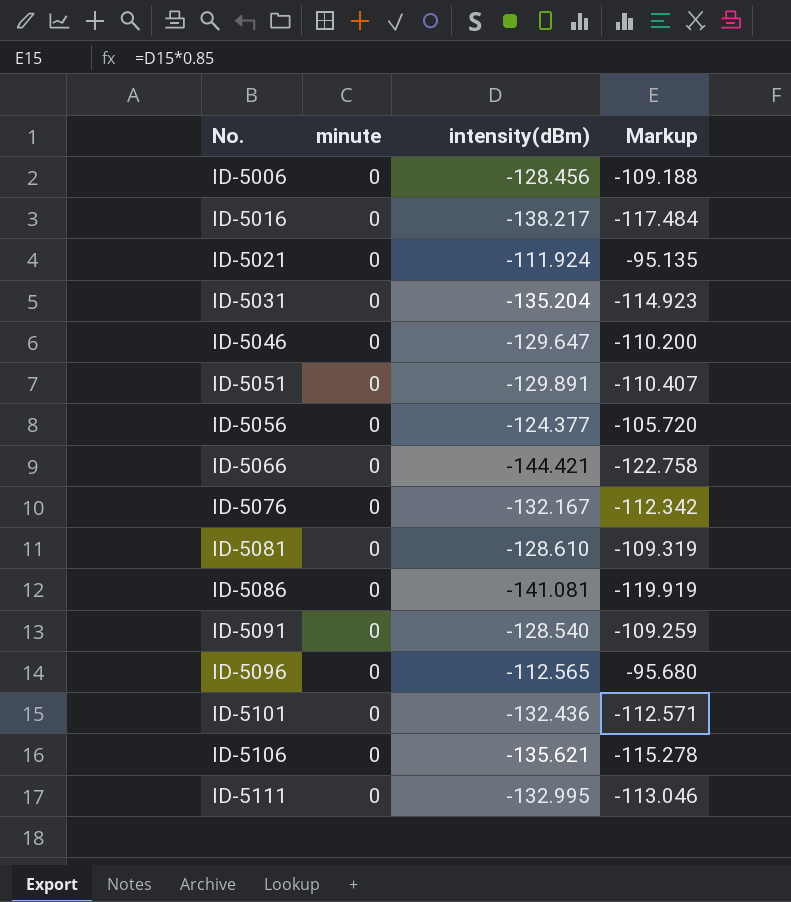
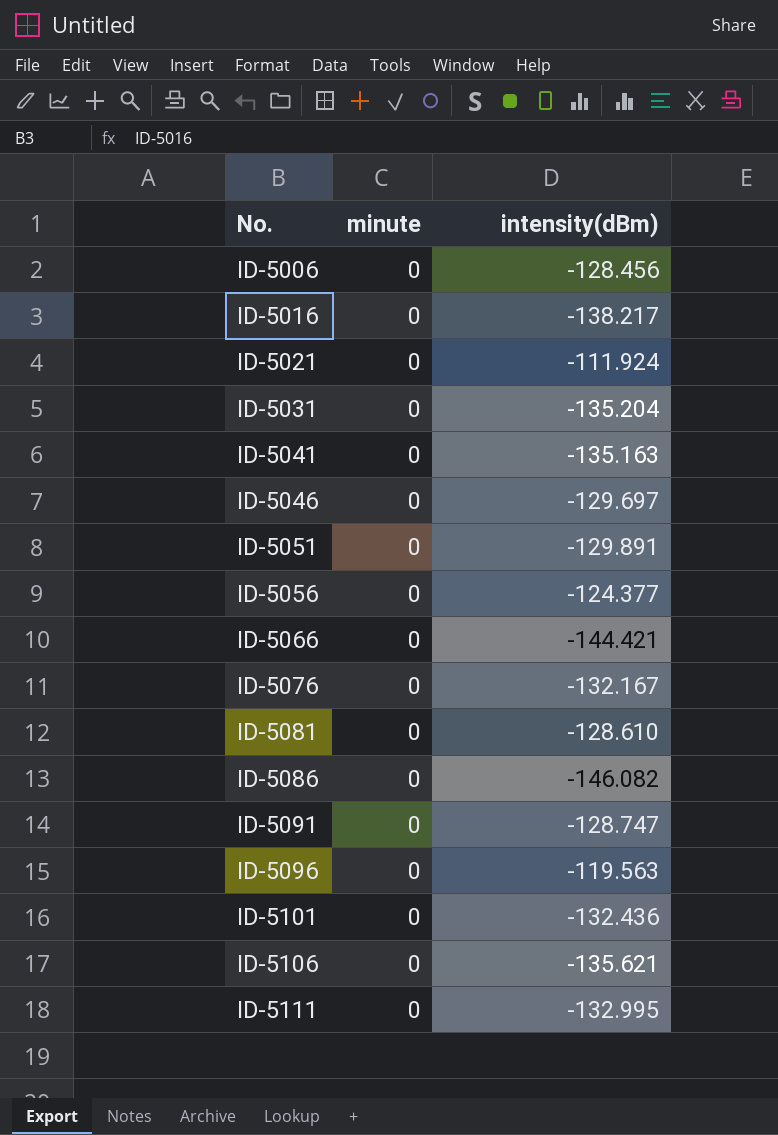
column Markup | formula: [intensity(dBm)] * 0.85 -> none
row ID-5041: none -> 0 | -135.163
ID-5046 | intensity(dBm): -129.647 -> -129.697
ID-5086 | intensity(dBm): -141.081 -> -146.082
ID-5091 | intensity(dBm): -128.540 -> -128.747
ID-5096 | intensity(dBm): -112.565 -> -119.563

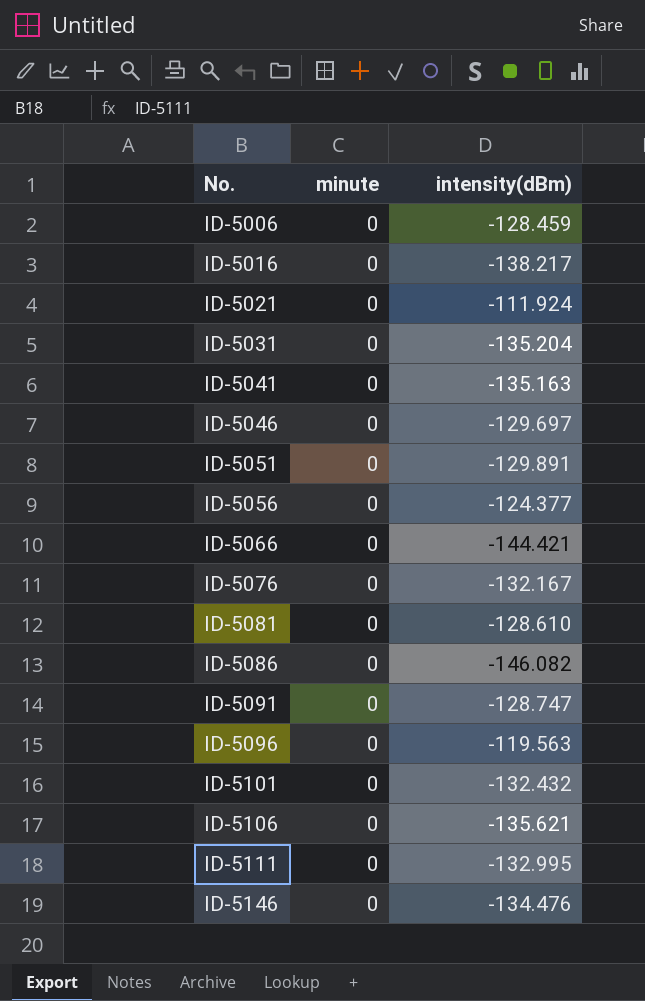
ID-5006 | intensity(dBm): -128.456 -> -128.459
ID-5101 | intensity(dBm): -132.436 -> -132.432
row ID-5146: none -> 0 | -134.476

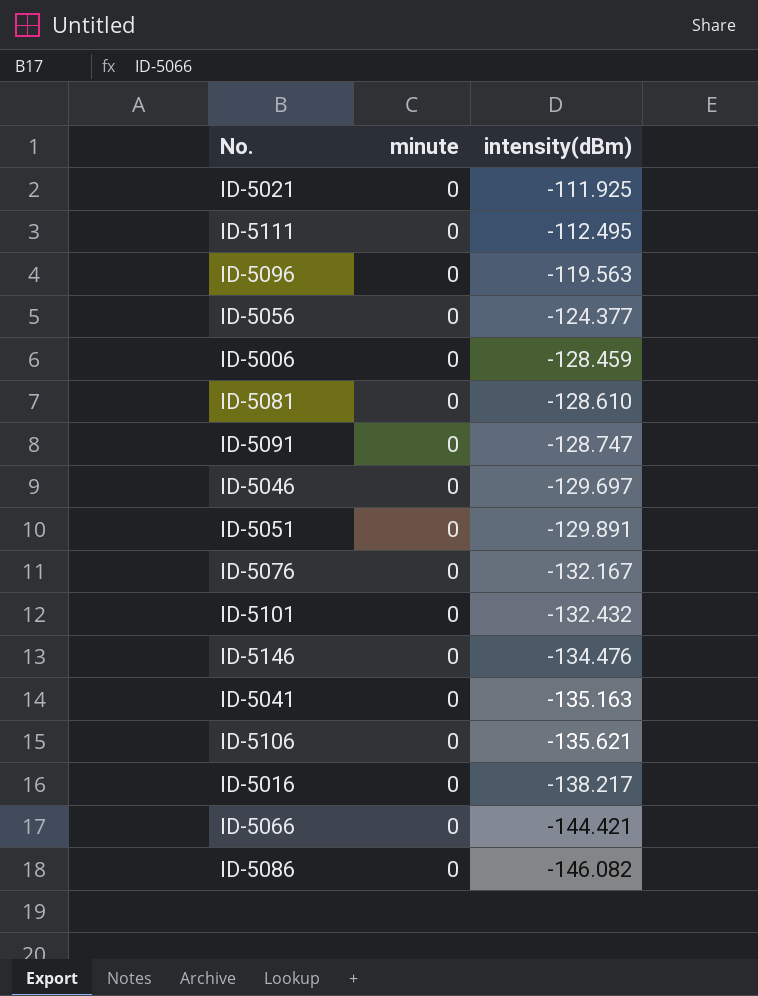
row order: No. ascending -> intensity(dBm) descending
row ID-5031: 0 | -135.204 -> none
ID-5021 | intensity(dBm): -111.924 -> -111.925
ID-5111 | intensity(dBm): -132.995 -> -112.495

